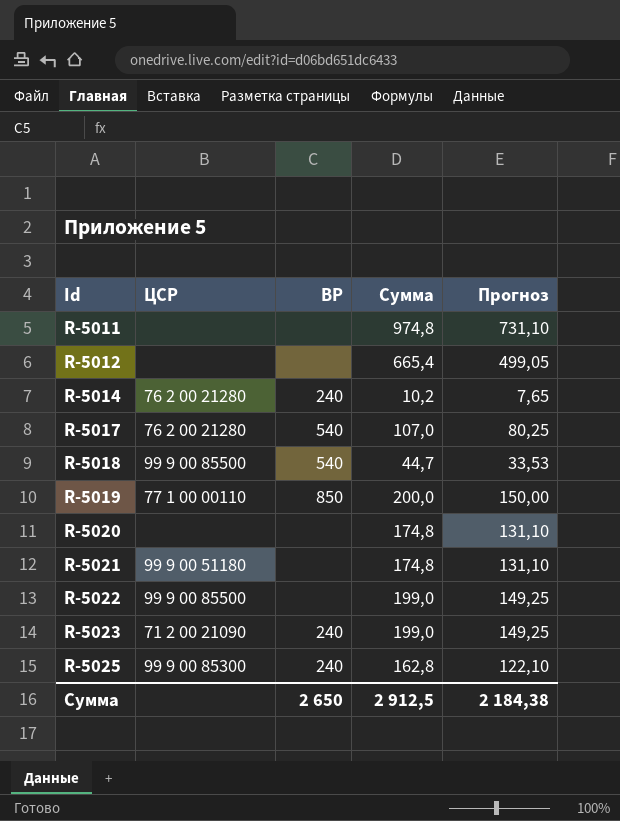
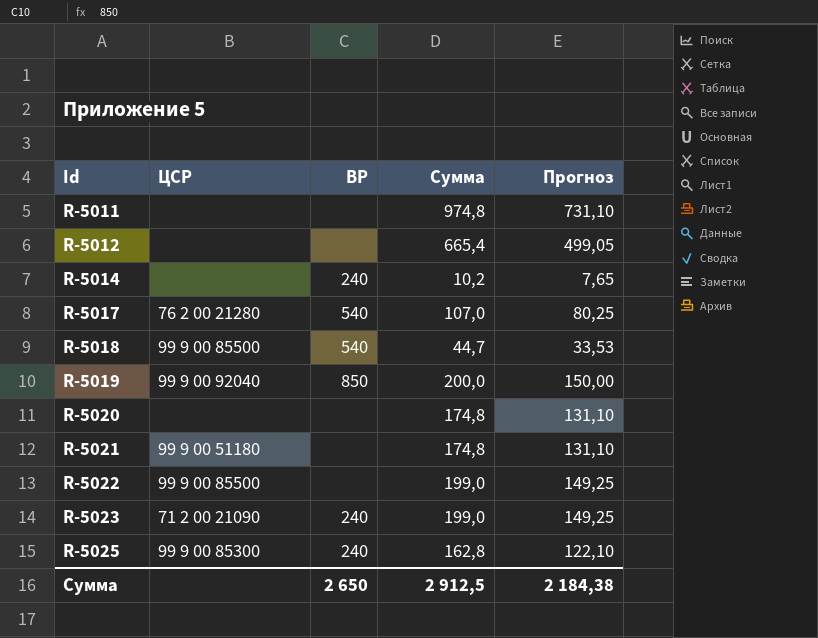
R-5014 | ЦСР: 76 2 00 21280 -> none
R-5019 | ЦСР: 77 1 00 00110 -> 99 9 00 92040

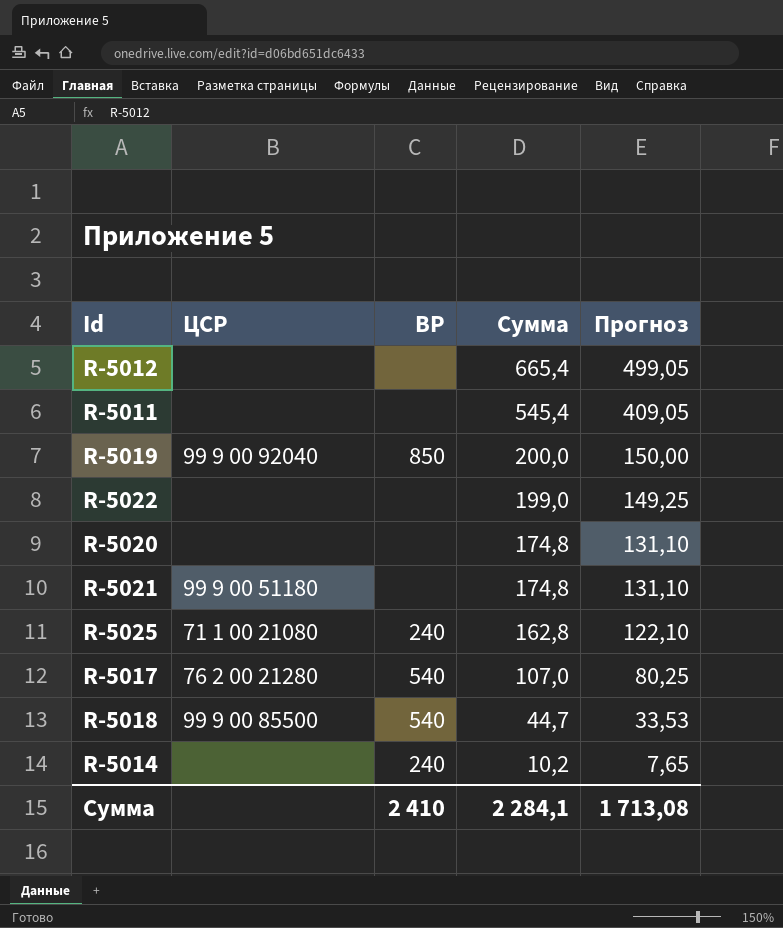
row order: Id ascending -> Сумма descending
row R-5023: 71 2 00 21090 | 240 | 199,0 | 149,25 -> none
R-5011 | Сумма: 974,8 -> 545,4
R-5011 | Прогноз: 731,10 -> 409,05
R-5022 | ЦСР: 99 9 00 85500 -> none
R-5025 | ЦСР: 99 9 00 85300 -> 71 1 00 21080
Сумма | ВР: 2 650 -> 2 410
Сумма | Сумма: 2 912,5 -> 2 284,1
Сумма | Прогноз: 2 184,38 -> 1 713,08

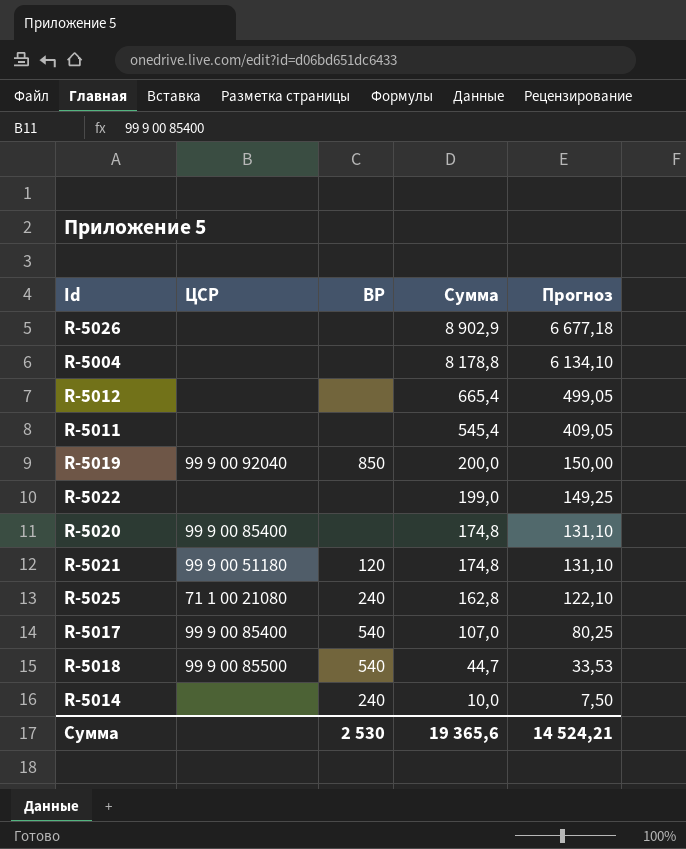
row R-5026: none -> none | none | 8 902,9 | 6 677,18
row R-5004: none -> none | none | 8 178,8 | 6 134,10
R-5020 | ЦСР: none -> 99 9 00 85400
R-5021 | ВР: none -> 120
R-5017 | ЦСР: 76 2 00 21280 -> 99 9 00 85400
R-5014 | Сумма: 10,2 -> 10,0
R-5014 | Прогноз: 7,65 -> 7,50
Сумма | ВР: 2 410 -> 2 530
Сумма | Сумма: 2 284,1 -> 19 365,6
Сумма | Прогноз: 1 713,08 -> 14 524,21

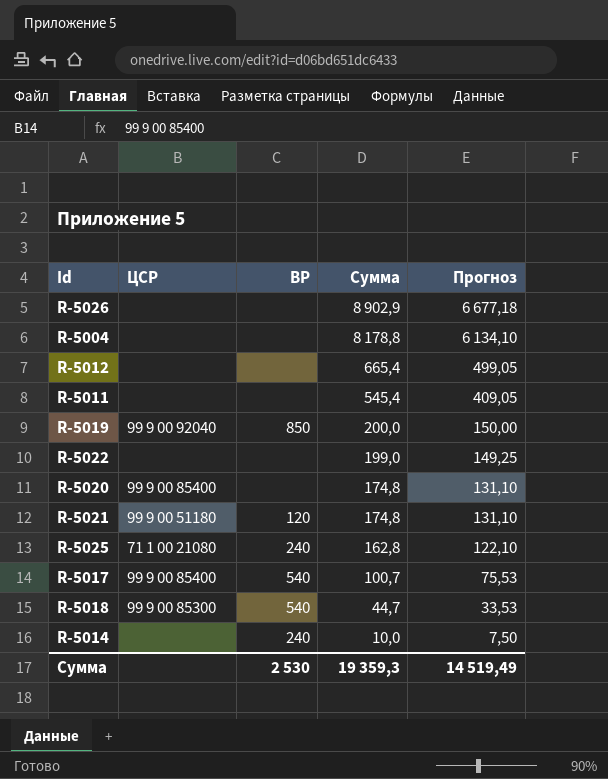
R-5017 | Сумма: 107,0 -> 100,7
R-5017 | Прогноз: 80,25 -> 75,53
R-5018 | ЦСР: 99 9 00 85500 -> 99 9 00 85300
Сумма | Сумма: 19 365,6 -> 19 359,3
Сумма | Прогноз: 14 524,21 -> 14 519,49

